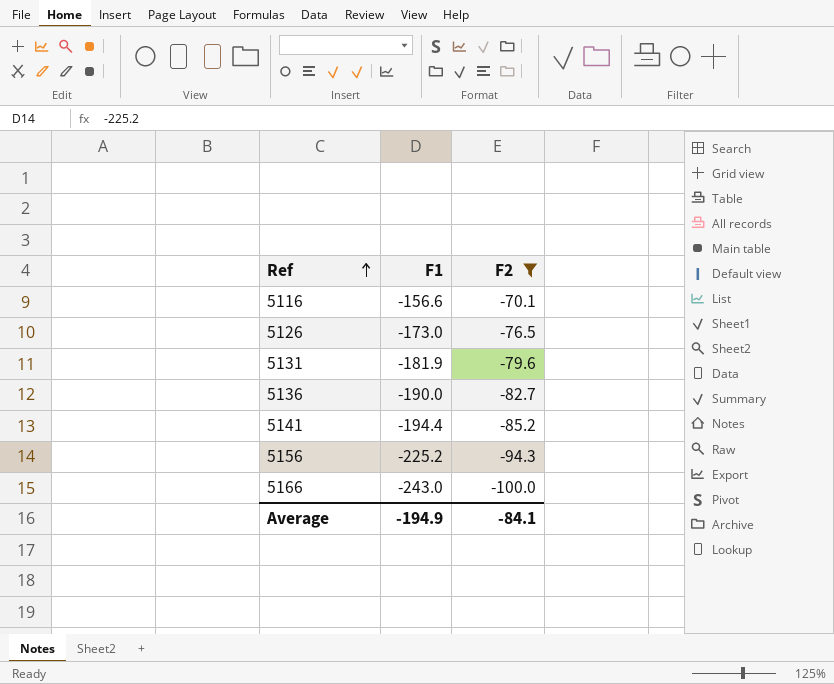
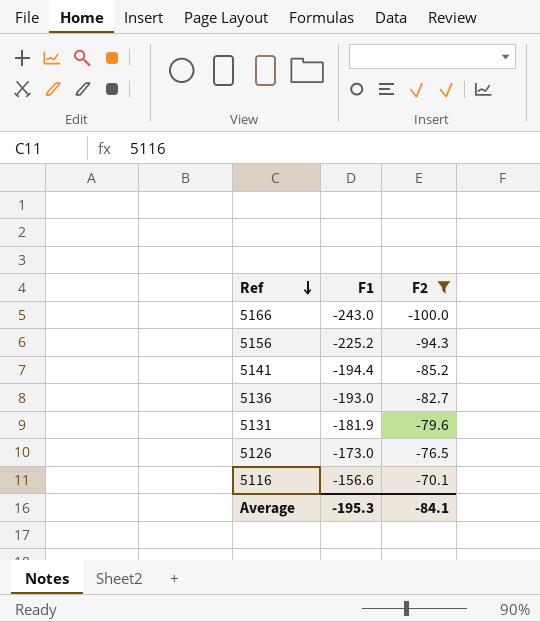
row order: Ref ascending -> Ref descending
5136 | F1: -190.0 -> -193.0
Average | F1: -194.9 -> -195.3

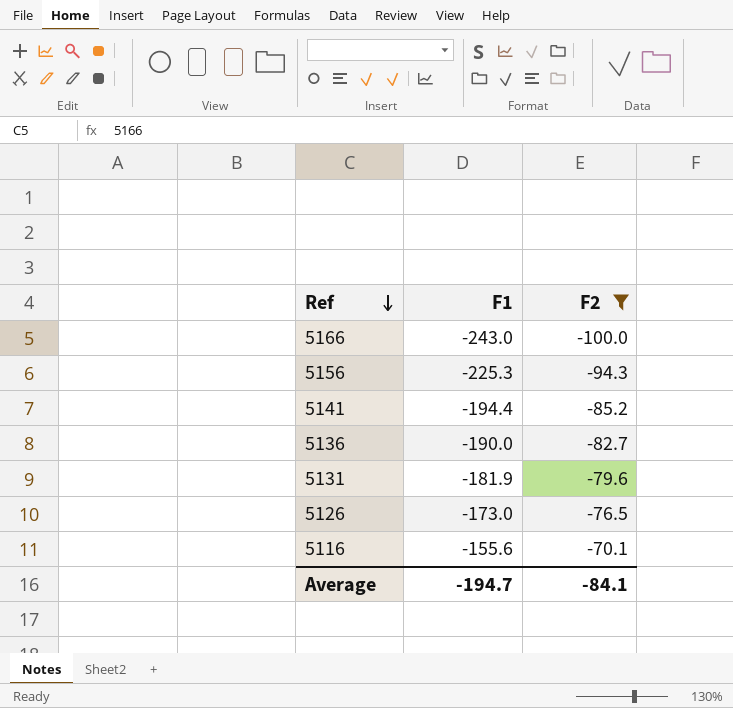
5156 | F1: -225.2 -> -225.3
5136 | F1: -193.0 -> -190.0
5116 | F1: -156.6 -> -155.6
Average | F1: -195.3 -> -194.7

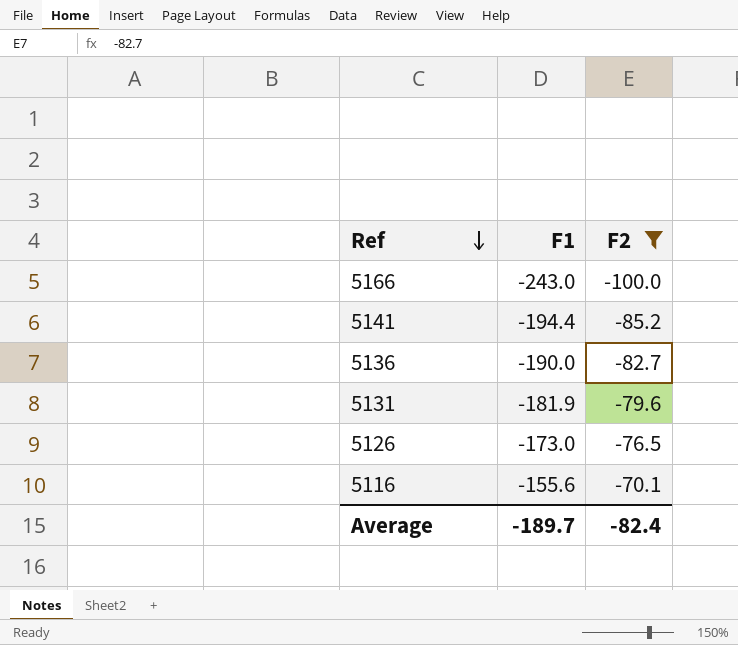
row 5156: -225.3 | -94.3 -> none
Average | F1: -194.7 -> -189.7
Average | F2: -84.1 -> -82.4

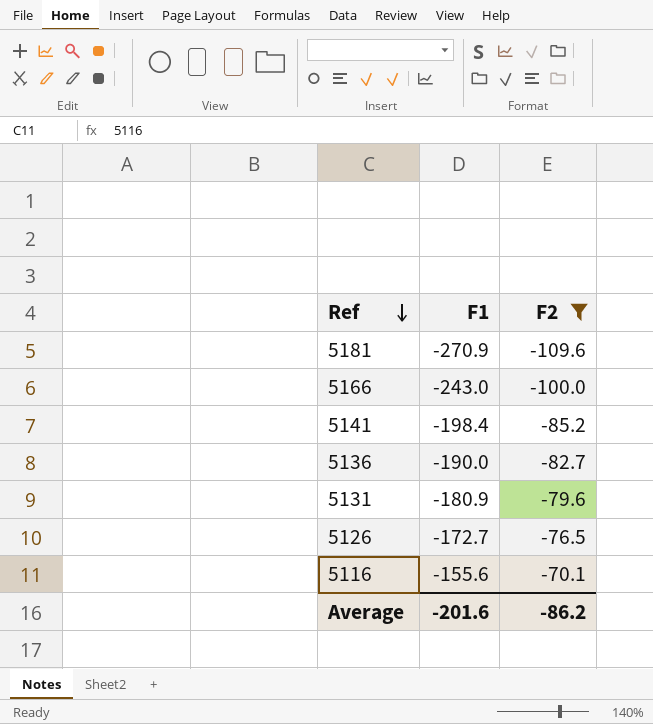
row 5181: none -> -270.9 | -109.6
5141 | F1: -194.4 -> -198.4
5131 | F1: -181.9 -> -180.9
5126 | F1: -173.0 -> -172.7
Average | F1: -189.7 -> -201.6
Average | F2: -82.4 -> -86.2

